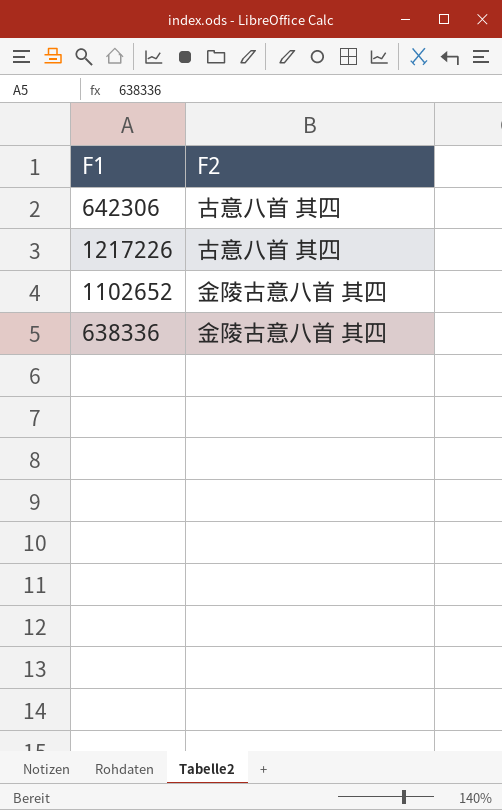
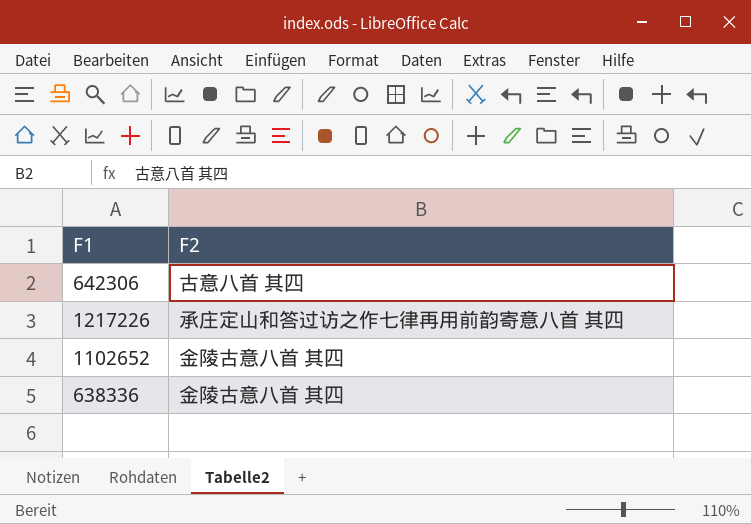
1217226 | F2: 古意八首 其四 -> 承庄定山和答过访之作七律再用前韵寄意八首 其四

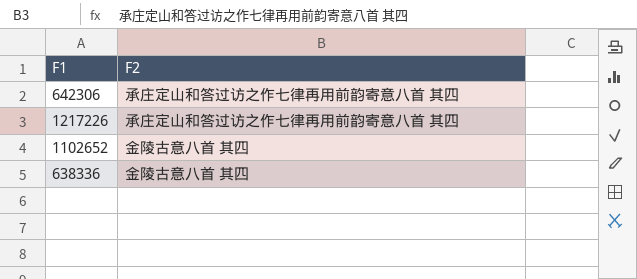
642306 | F2: 古意八首 其四 -> 承庄定山和答过访之作七律再用前韵寄意八首 其四

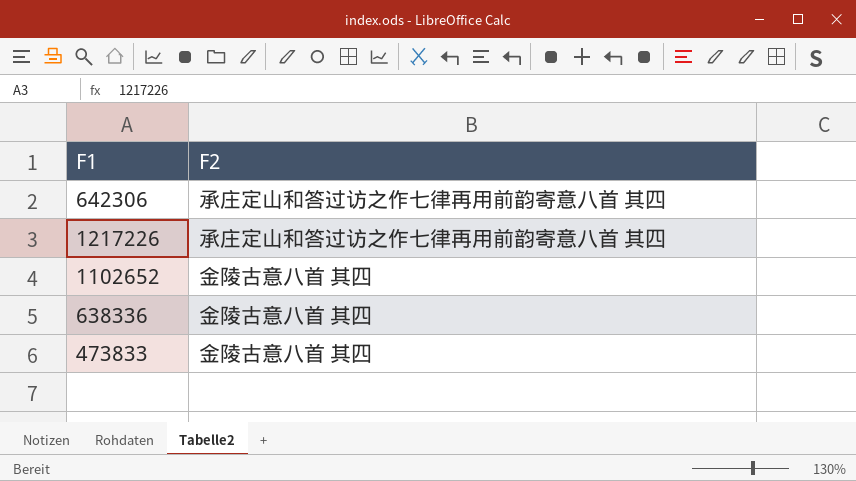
row 473833: none -> 金陵古意八首 其四

